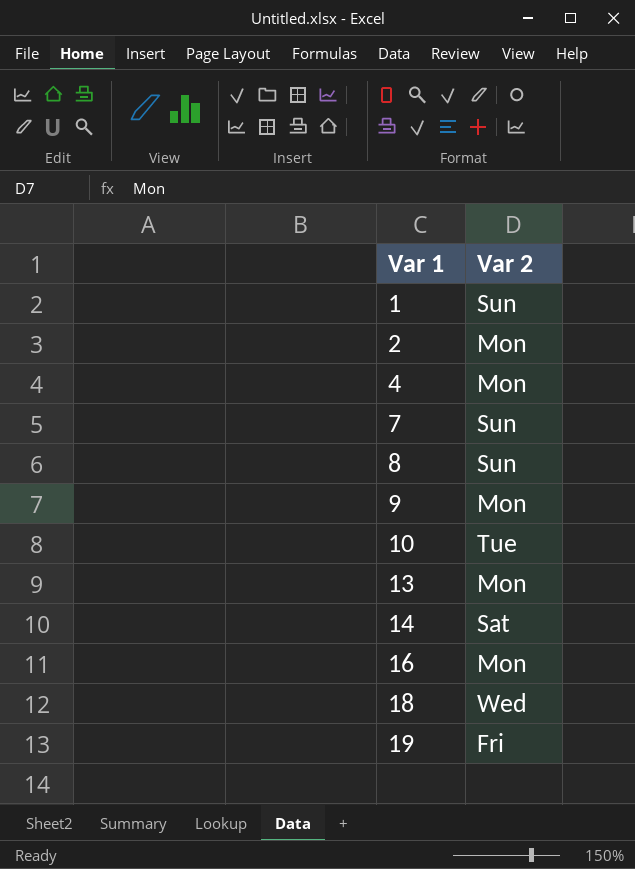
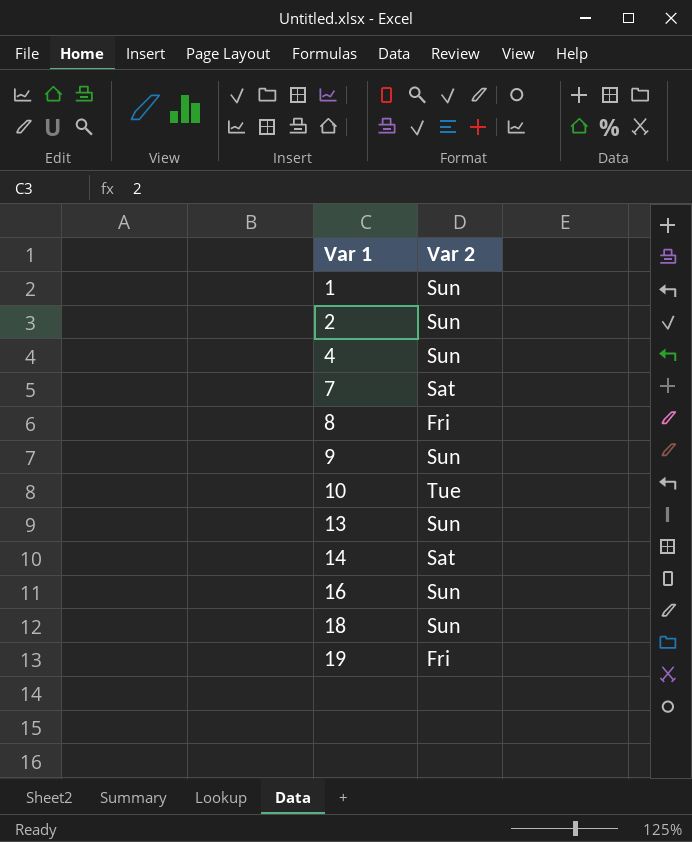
2 | Var 2: Mon -> Sun
4 | Var 2: Mon -> Sun
7 | Var 2: Sun -> Sat
8 | Var 2: Sun -> Fri
9 | Var 2: Mon -> Sun
13 | Var 2: Mon -> Sun
16 | Var 2: Mon -> Sun
18 | Var 2: Wed -> Sun

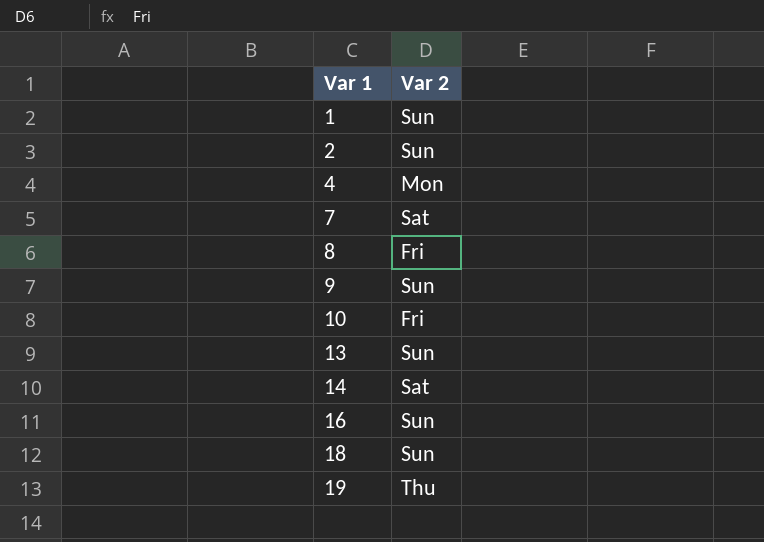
4 | Var 2: Sun -> Mon
10 | Var 2: Tue -> Fri
19 | Var 2: Fri -> Thu

